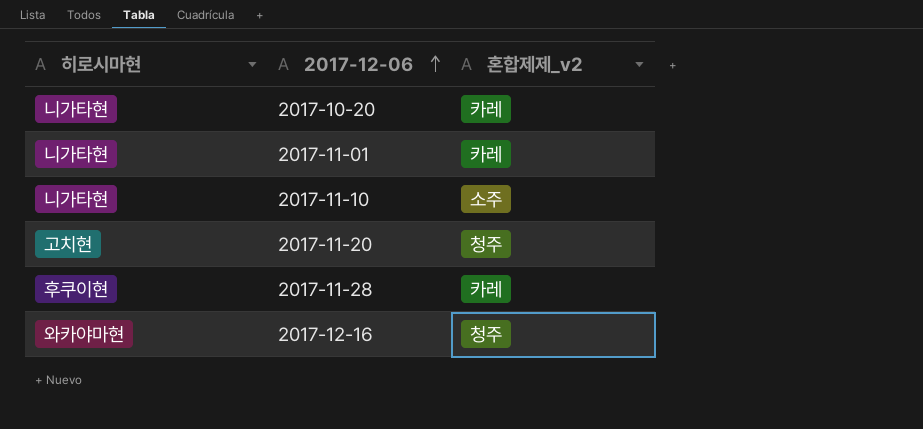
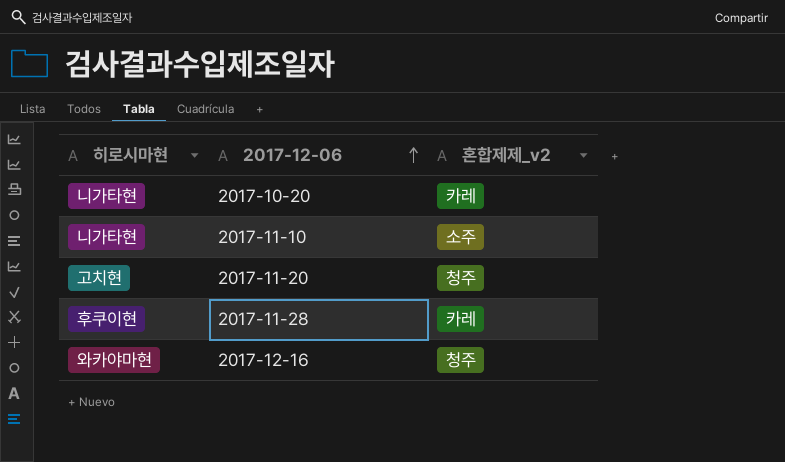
row 2017-11-01: 니가타현 | 카레 -> none

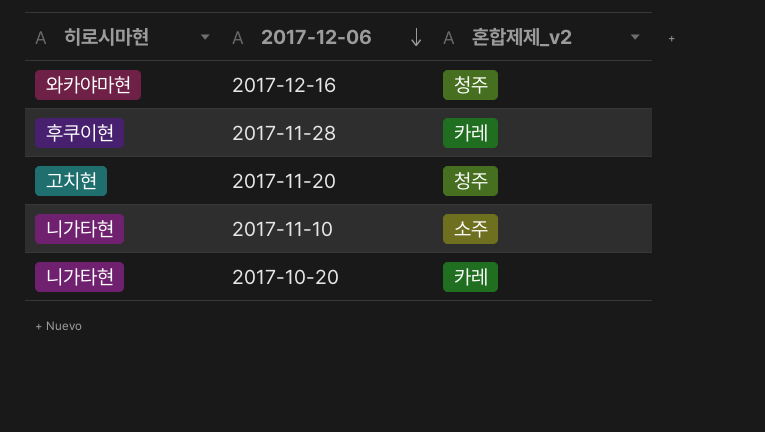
row order: 2017-12-06 ascending -> 2017-12-06 descending

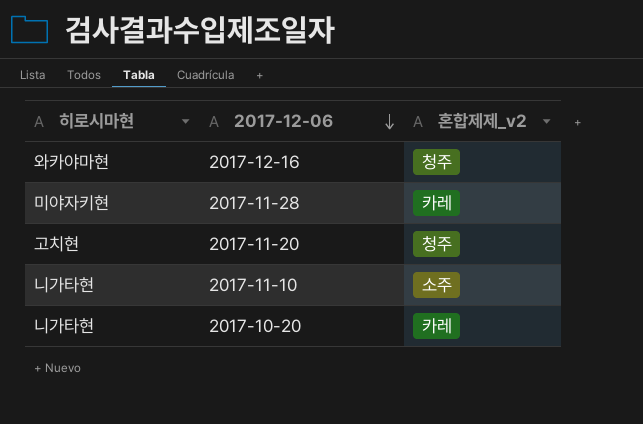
2017-11-28 | 히로시마현: 후쿠이현 -> 미야자키현

